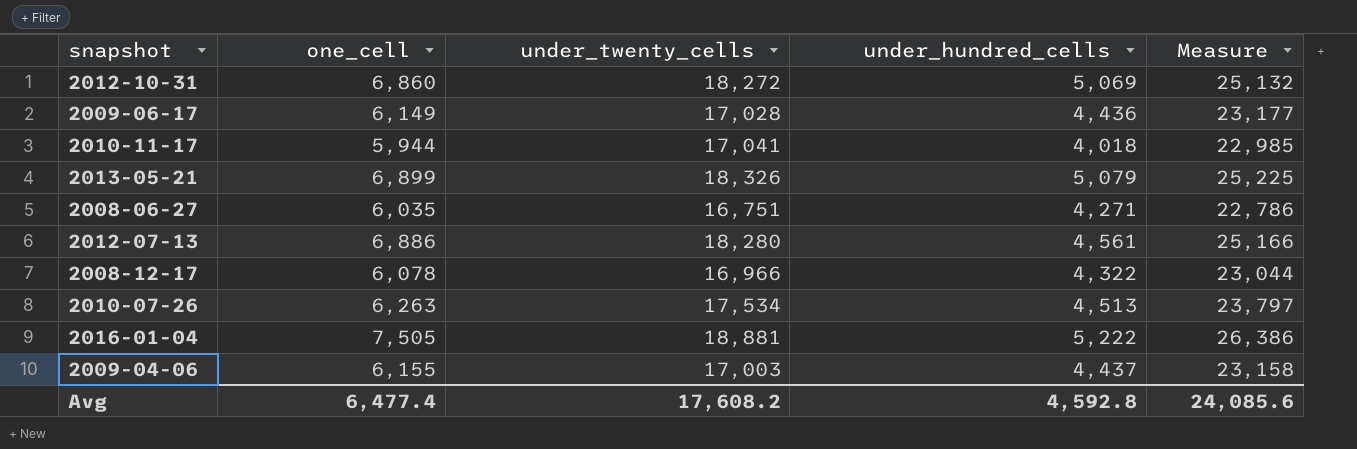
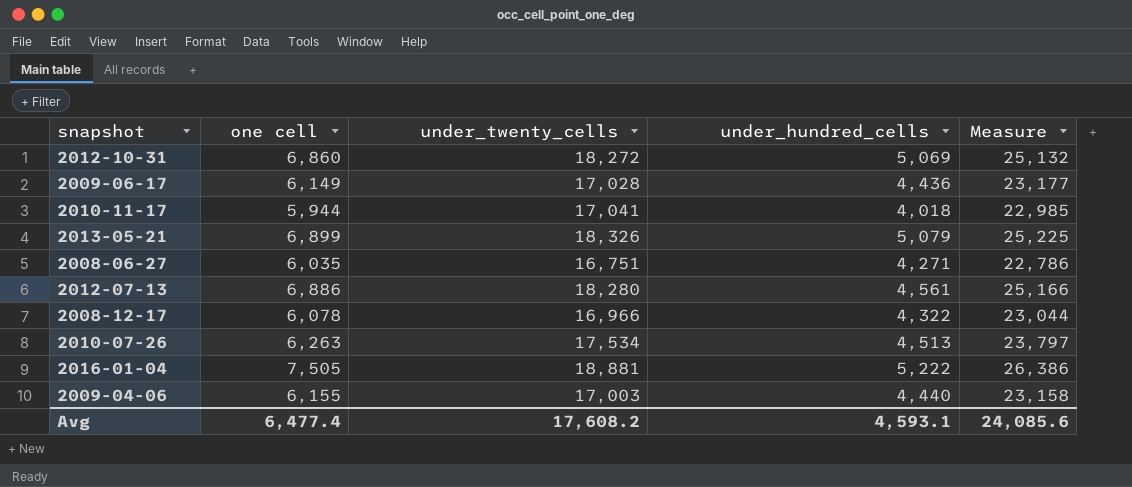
column name: one_cell -> one cell
2009-04-06 | under_hundred_cells: 4,437 -> 4,440
Avg | under_hundred_cells: 4,592.8 -> 4,593.1

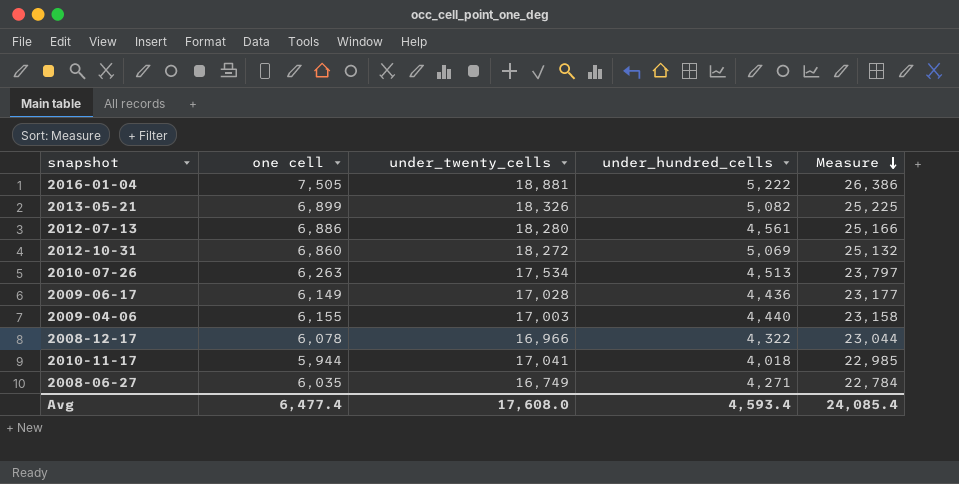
row order: none -> Measure descending
2013-05-21 | under_hundred_cells: 5,079 -> 5,082
2008-06-27 | under_twenty_cells: 16,751 -> 16,749
2008-06-27 | Measure: 22,786 -> 22,784
Avg | under_twenty_cells: 17,608.2 -> 17,608.0
Avg | under_hundred_cells: 4,593.1 -> 4,593.4
Avg | Measure: 24,085.6 -> 24,085.4

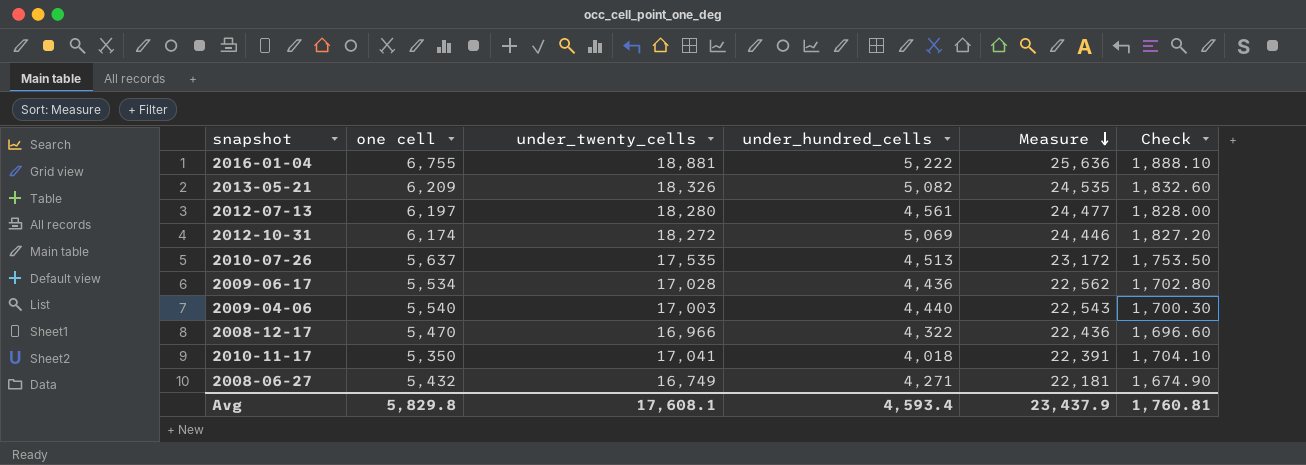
column Check | formula: none -> [under_twenty_cells] * 0.1
2016-01-04 | one cell: 7,505 -> 6,755
2016-01-04 | Measure: 26,386 -> 25,636
2013-05-21 | one cell: 6,899 -> 6,209
2013-05-21 | Measure: 25,225 -> 24,535
2012-07-13 | one cell: 6,886 -> 6,197
2012-07-13 | Measure: 25,166 -> 24,477
2012-10-31 | one cell: 6,860 -> 6,174
2012-10-31 | Measure: 25,132 -> 24,446
2010-07-26 | one cell: 6,263 -> 5,637
2010-07-26 | under_twenty_cells: 17,534 -> 17,535
2010-07-26 | Measure: 23,797 -> 23,172
2009-06-17 | one cell: 6,149 -> 5,534
2009-06-17 | Measure: 23,177 -> 22,562
2009-04-06 | one cell: 6,155 -> 5,540
2009-04-06 | Measure: 23,158 -> 22,543
2008-12-17 | one cell: 6,078 -> 5,470
2008-12-17 | Measure: 23,044 -> 22,436
2010-11-17 | one cell: 5,944 -> 5,350
2010-11-17 | Measure: 22,985 -> 22,391
2008-06-27 | one cell: 6,035 -> 5,432
2008-06-27 | Measure: 22,784 -> 22,181
Avg | one cell: 6,477.4 -> 5,829.8
Avg | under_twenty_cells: 17,608.0 -> 17,608.1
Avg | Measure: 24,085.4 -> 23,437.9

